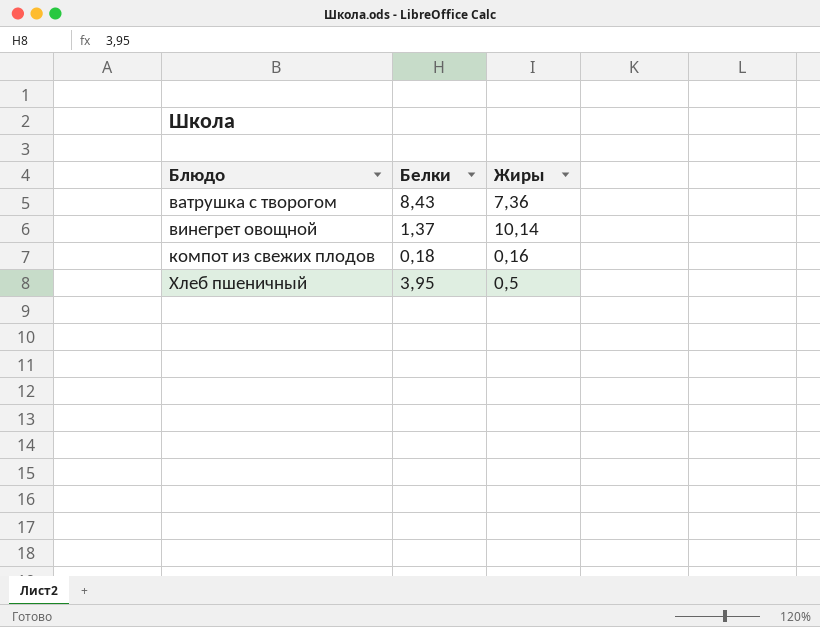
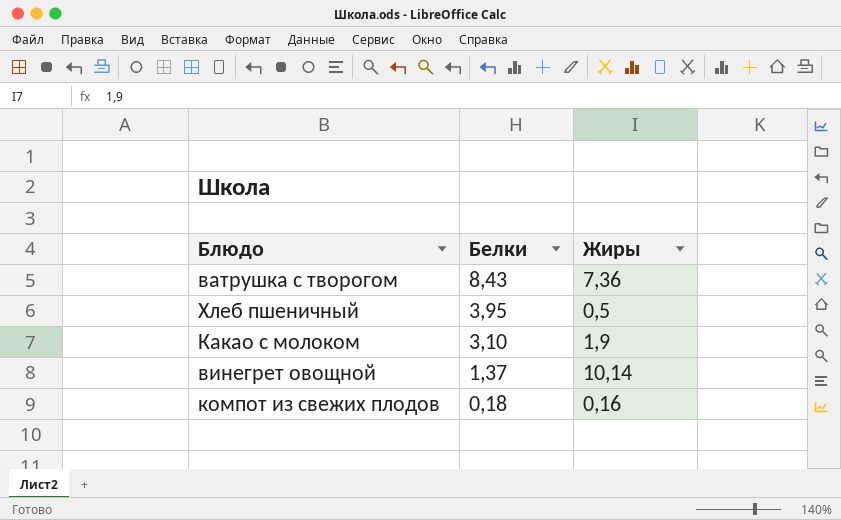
row order: Блюдо ascending -> Белки descending
row Какао с молоком: none -> 3,10 | 1,9

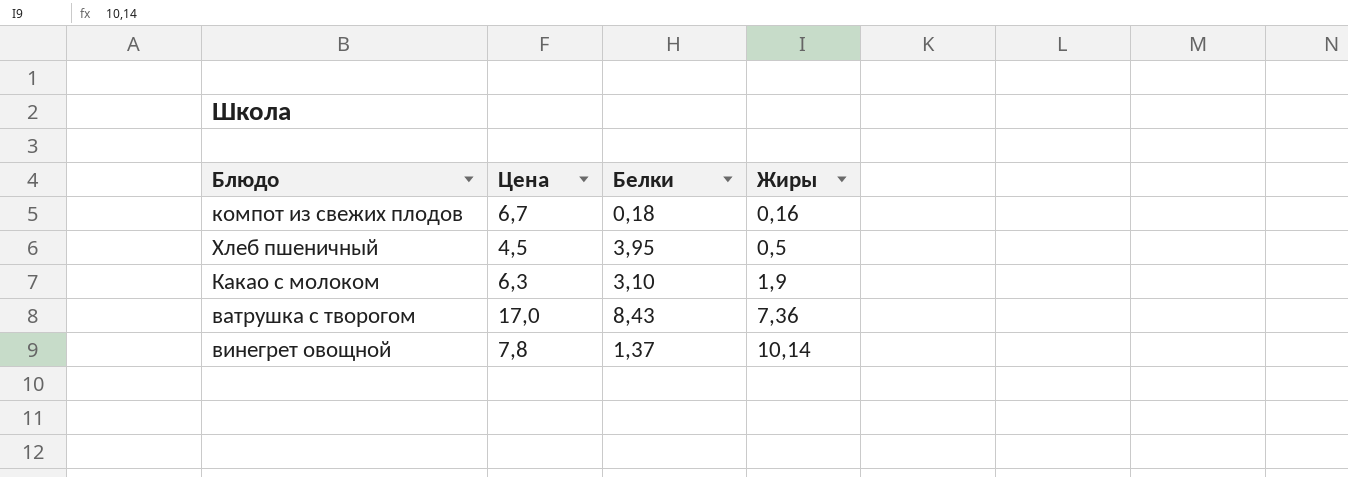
row order: Белки descending -> Жиры ascending
column Цена | position: none -> 2

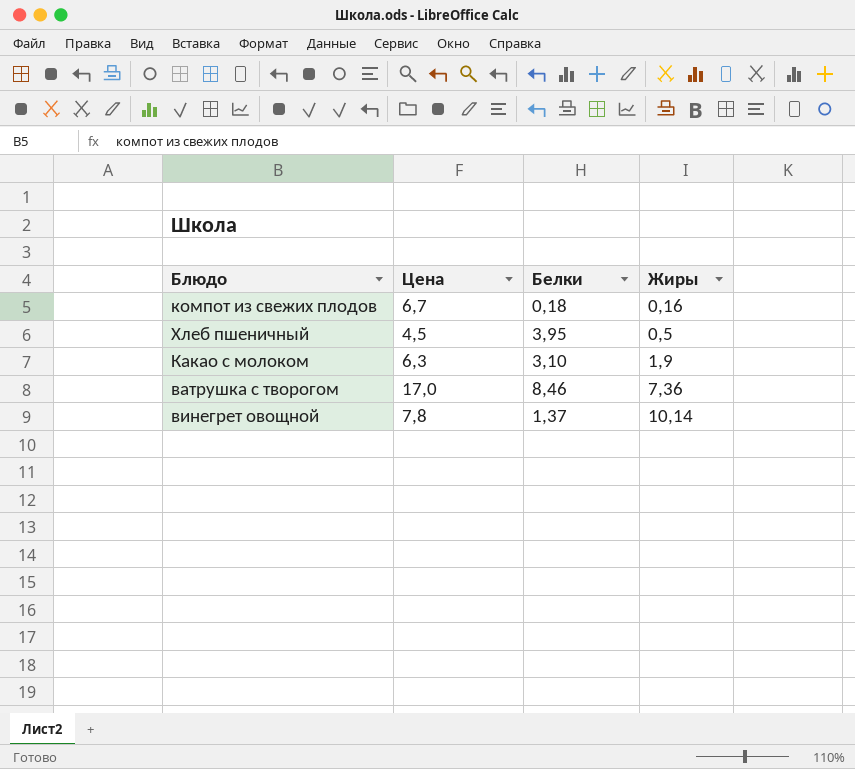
ватрушка с творогом | Белки: 8,43 -> 8,46

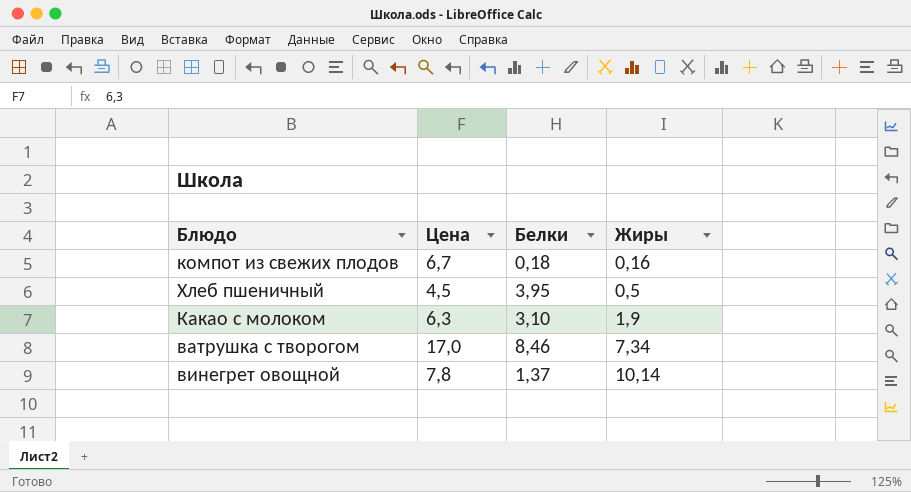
ватрушка с творогом | Жиры: 7,36 -> 7,34

